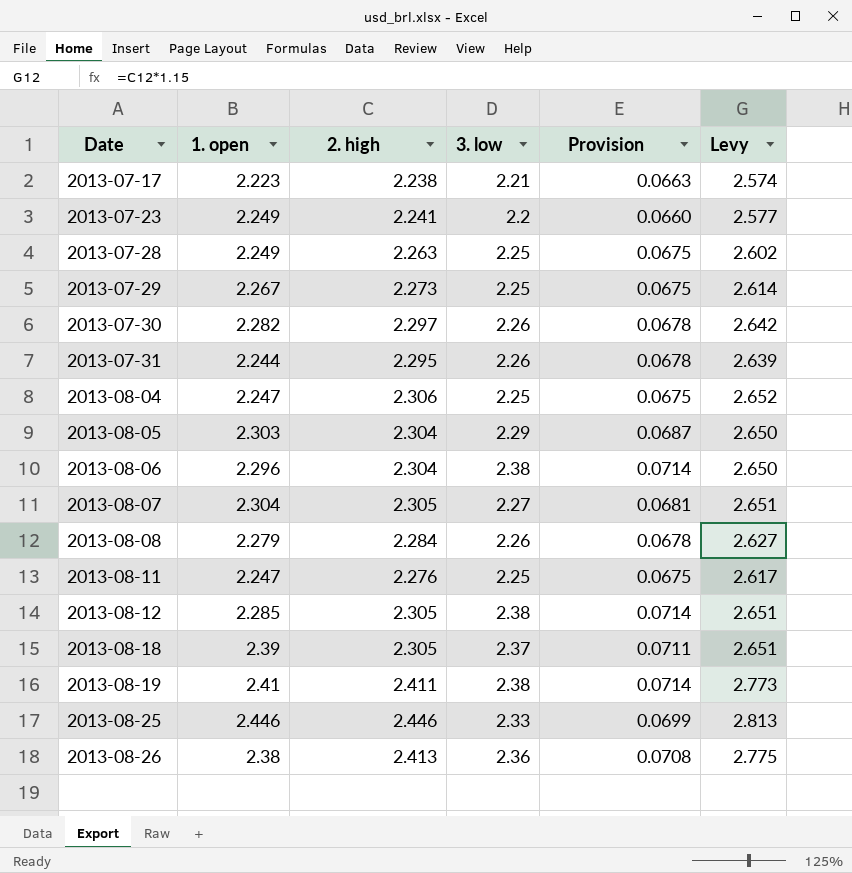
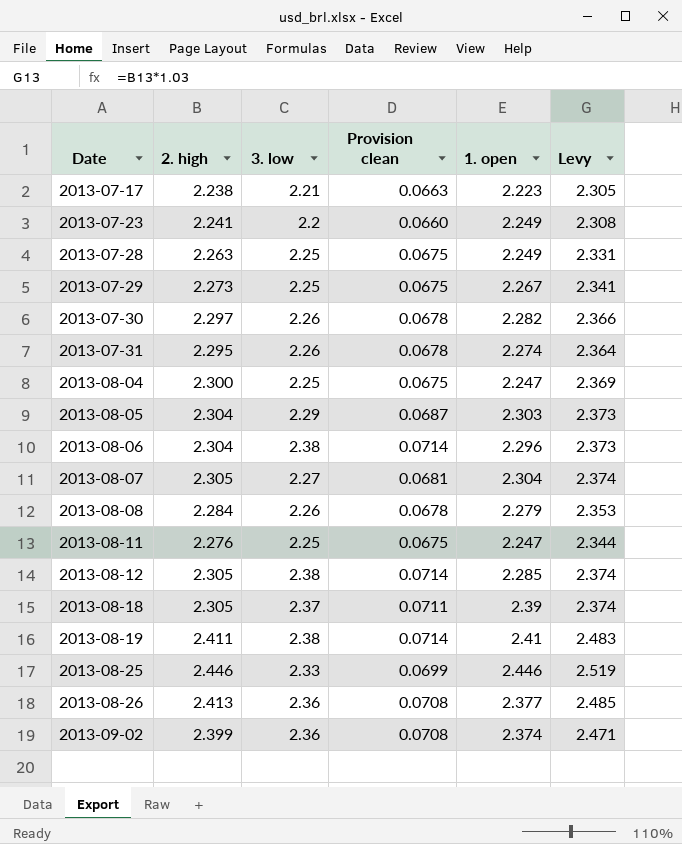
column name: Provision -> Provision clean
column 1. open | position: 2 -> 5
column Levy | formula: [2. high] * 1.15 -> [2. high] * 1.03
2013-07-31 | 1. open: 2.244 -> 2.274
2013-08-04 | 2. high: 2.306 -> 2.300
2013-08-26 | 1. open: 2.38 -> 2.377
row 2013-09-02: none -> 2.399 | 2.36 | 0.0708 | 2.374 | 2.471

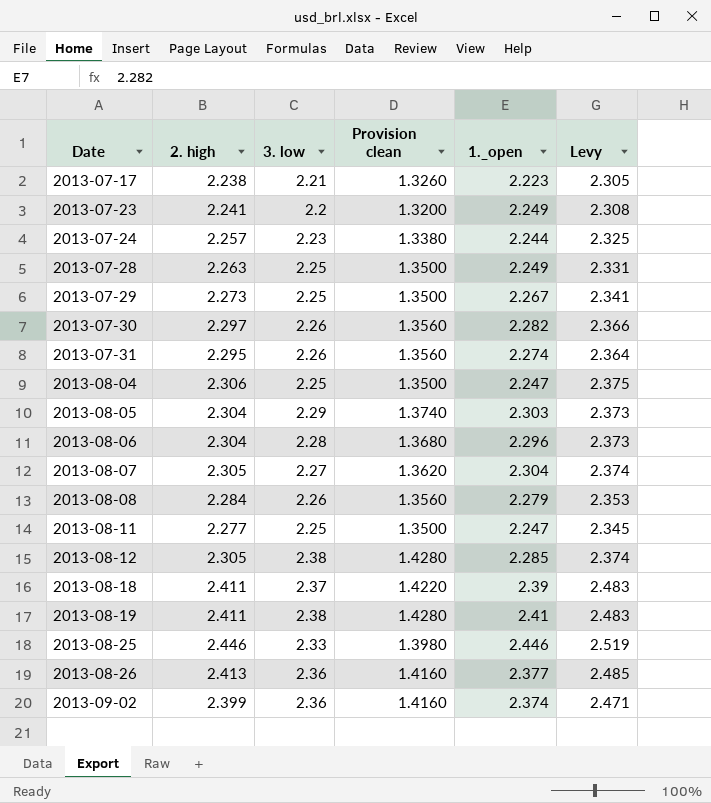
column Provision clean | formula: [3. low] * 0.03 -> [3. low] * 0.6
column name: 1. open -> 1._open
row 2013-07-24: none -> 2.257 | 2.23 | 1.3380 | 2.244 | 2.325
2013-08-04 | 2. high: 2.300 -> 2.306
2013-08-04 | Levy: 2.369 -> 2.375
2013-08-06 | 3. low: 2.38 -> 2.28
2013-08-11 | 2. high: 2.276 -> 2.277
2013-08-11 | Levy: 2.344 -> 2.345
2013-08-18 | 2. high: 2.305 -> 2.411
2013-08-18 | Levy: 2.374 -> 2.483

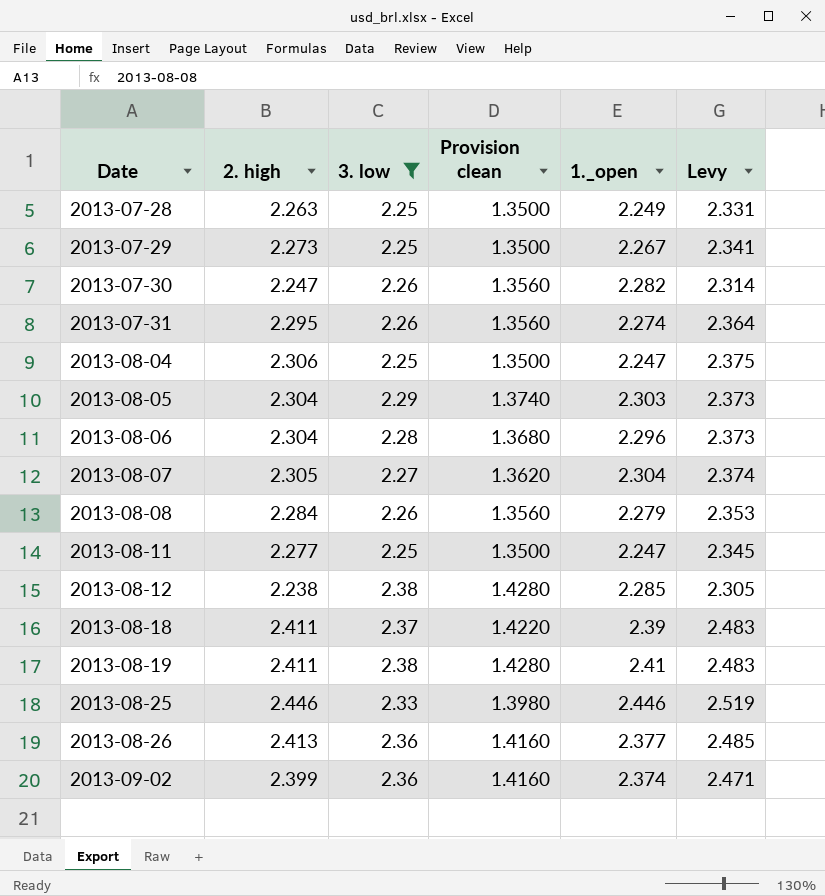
filter: none -> 3. low >= 2.25
2013-07-30 | 2. high: 2.297 -> 2.247
2013-07-30 | Levy: 2.366 -> 2.314
2013-08-12 | 2. high: 2.305 -> 2.238
2013-08-12 | Levy: 2.374 -> 2.305

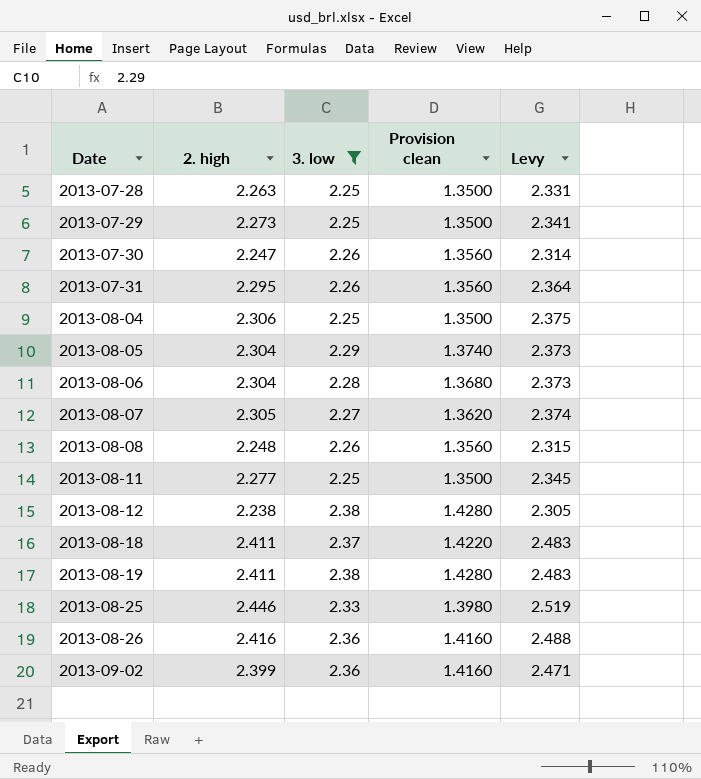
column 1._open | position: 5 -> none
2013-08-08 | 2. high: 2.284 -> 2.248
2013-08-08 | Levy: 2.353 -> 2.315
2013-08-26 | 2. high: 2.413 -> 2.416
2013-08-26 | Levy: 2.485 -> 2.488

